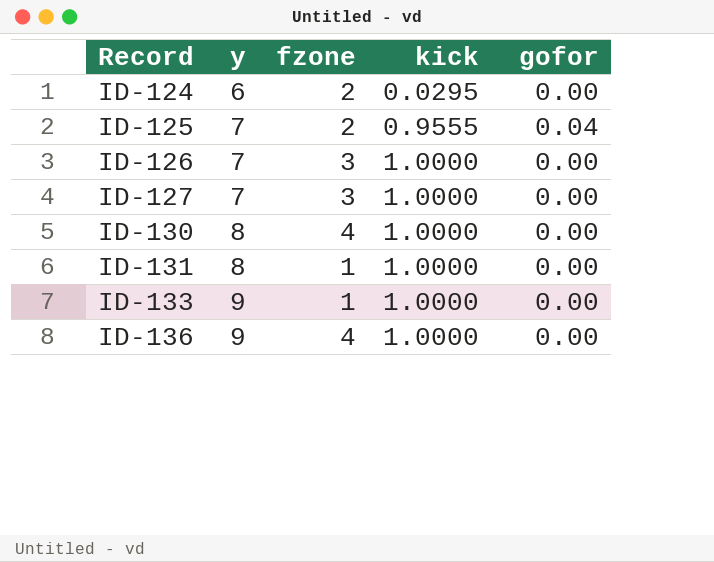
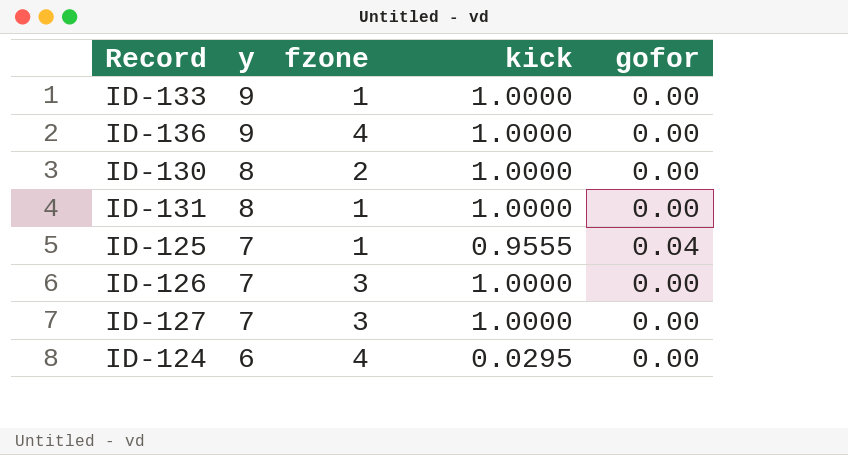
row order: Record ascending -> y descending
ID-130 | fzone: 4 -> 2
ID-125 | fzone: 2 -> 1
ID-124 | fzone: 2 -> 4

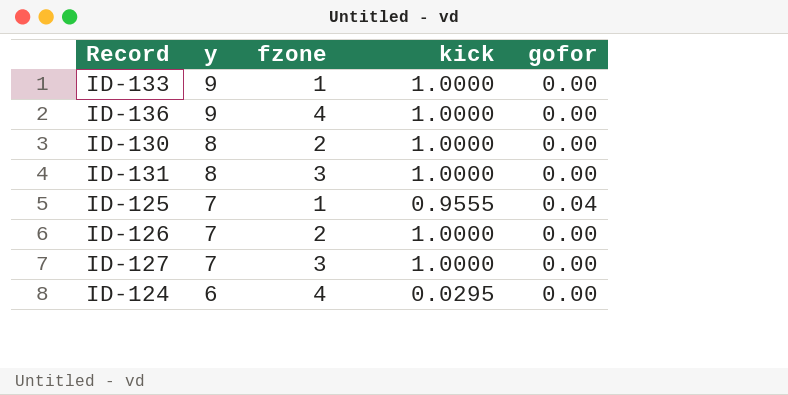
ID-131 | fzone: 1 -> 3
ID-126 | fzone: 3 -> 2

